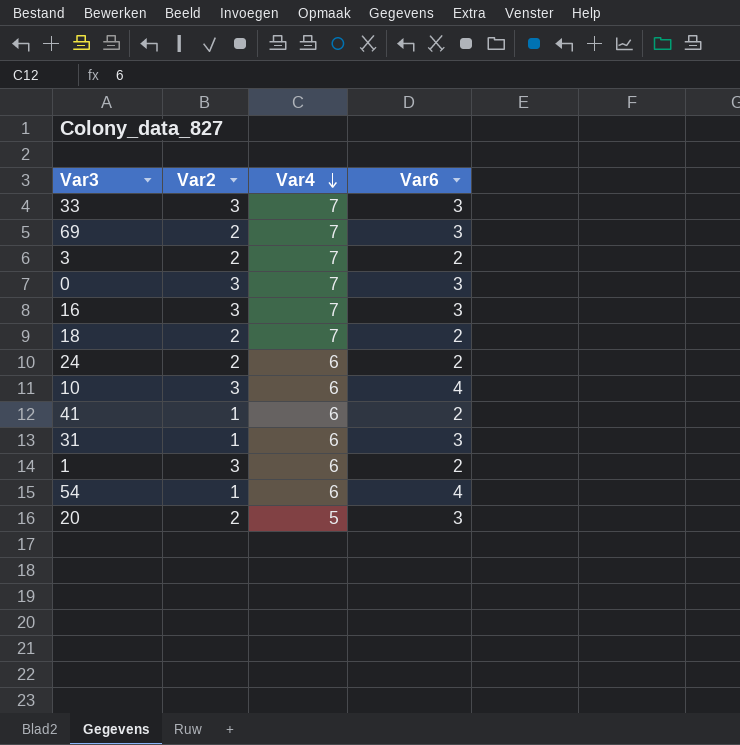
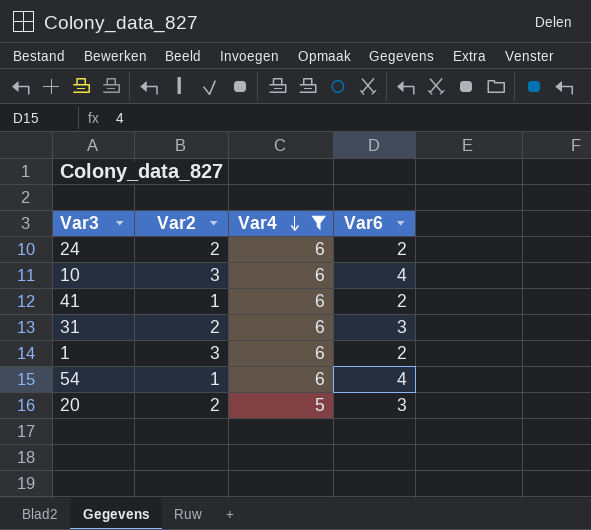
filter: none -> Var4 != 7
31 | Var2: 1 -> 2

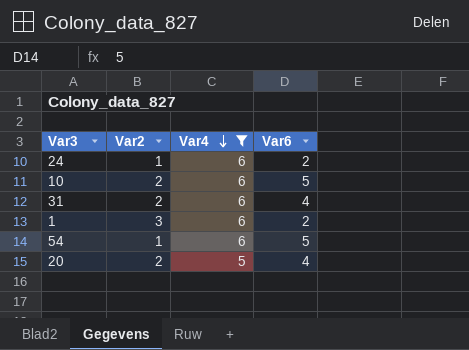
row 41: 1 | 6 | 2 -> none
24 | Var2: 2 -> 1
10 | Var2: 3 -> 2
10 | Var6: 4 -> 5
31 | Var6: 3 -> 4
54 | Var6: 4 -> 5
20 | Var6: 3 -> 4

